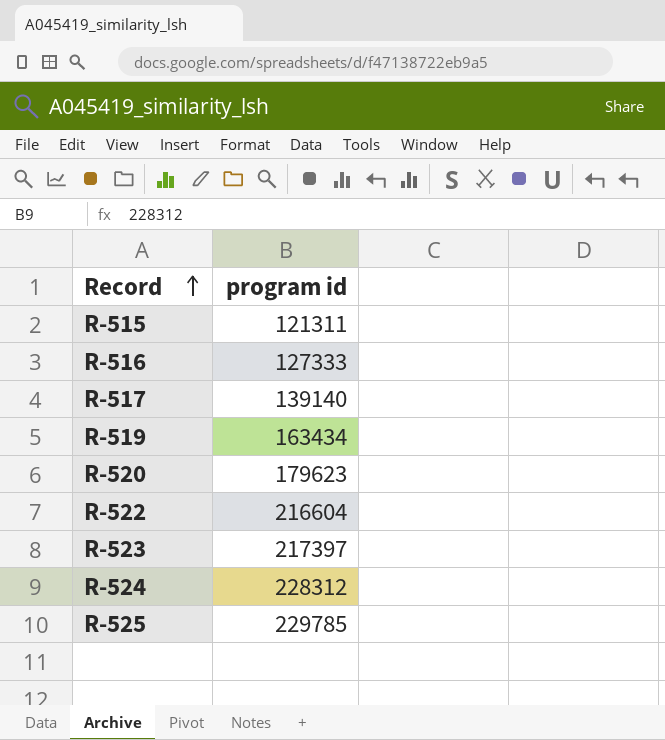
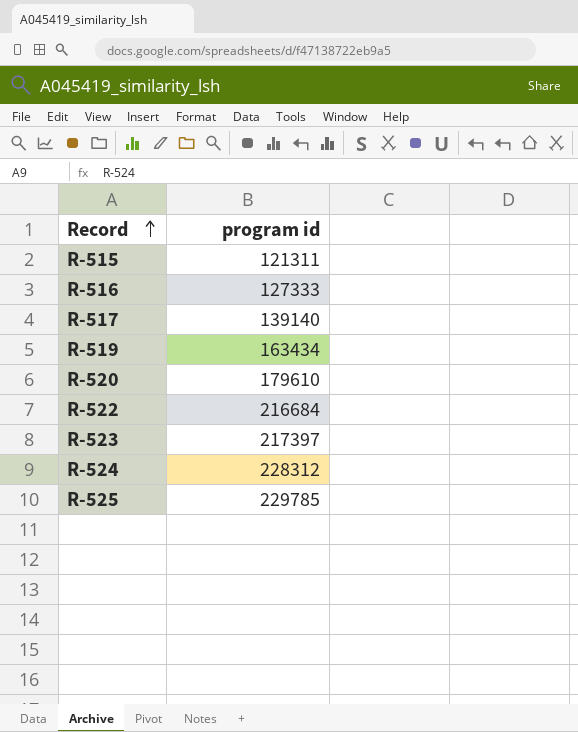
R-520 | program id: 179623 -> 179610
R-522 | program id: 216604 -> 216684

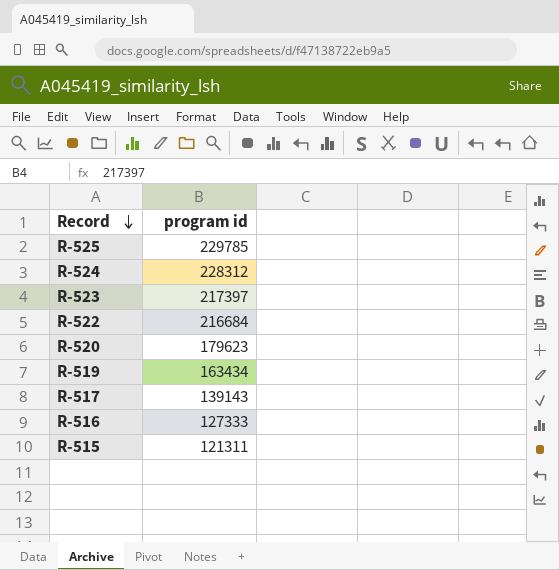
row order: Record ascending -> Record descending
R-520 | program id: 179610 -> 179623
R-517 | program id: 139140 -> 139143

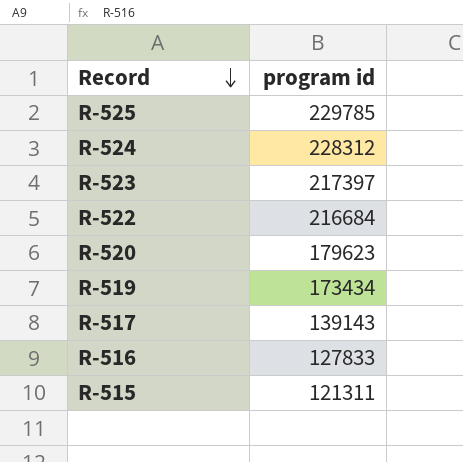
R-519 | program id: 163434 -> 173434
R-516 | program id: 127333 -> 127833

